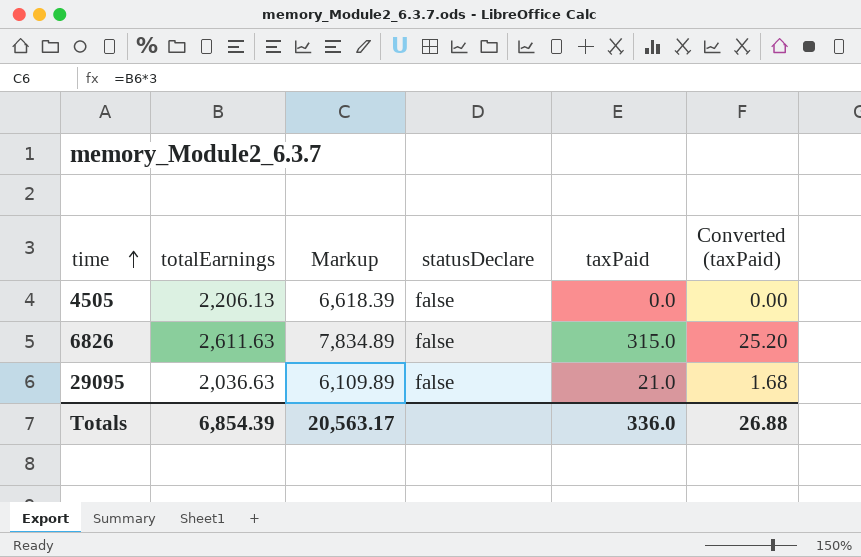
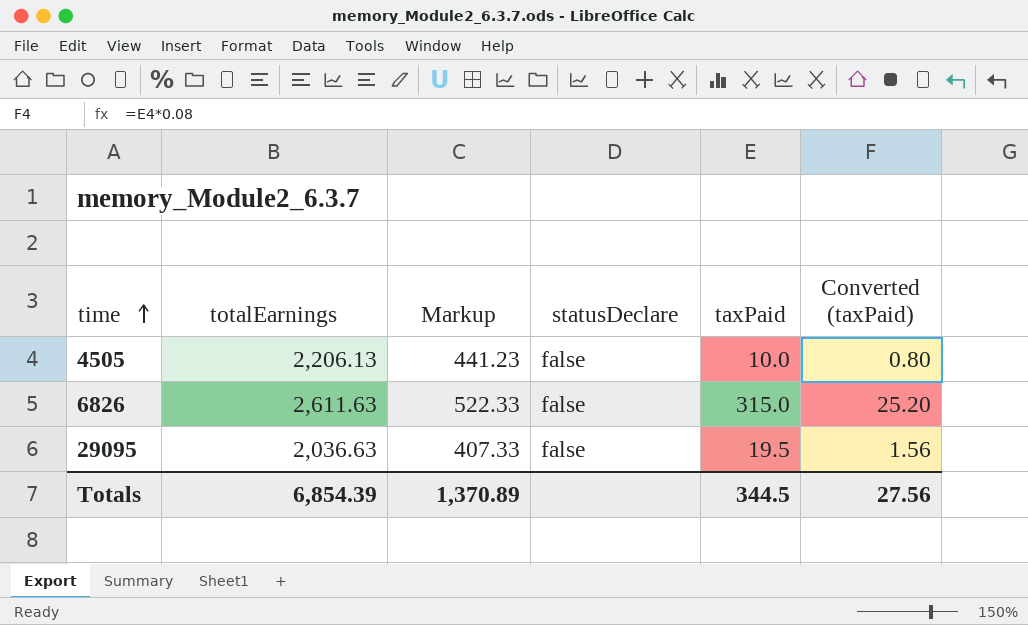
column Markup | formula: [totalEarnings] * 3 -> [totalEarnings] * 0.2
4505 | taxPaid: 0.0 -> 10.0
4505 | Converted (taxPaid): 0.00 -> 0.80
29095 | taxPaid: 21.0 -> 19.5
29095 | Converted (taxPaid): 1.68 -> 1.56
Totals | Markup: 20,563.17 -> 1,370.89
Totals | taxPaid: 336.0 -> 344.5
Totals | Converted (taxPaid): 26.88 -> 27.56

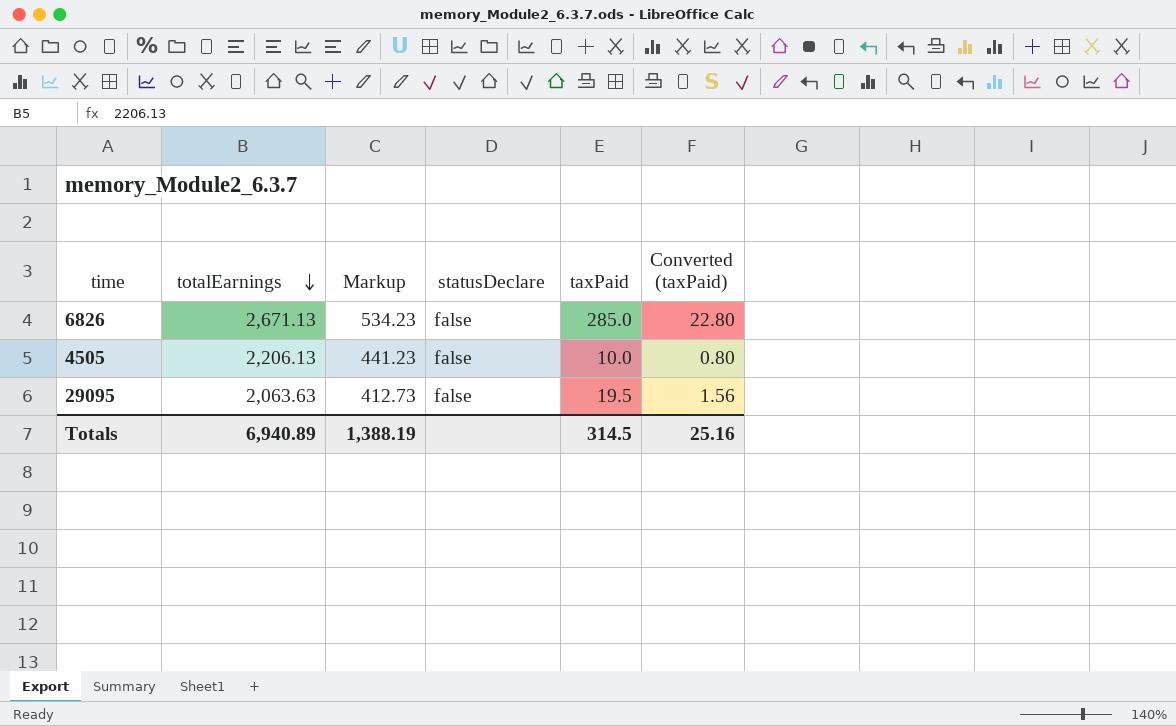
row order: time ascending -> totalEarnings descending
6826 | totalEarnings: 2,611.63 -> 2,671.13
6826 | Markup: 522.33 -> 534.23
6826 | taxPaid: 315.0 -> 285.0
6826 | Converted (taxPaid): 25.20 -> 22.80
29095 | totalEarnings: 2,036.63 -> 2,063.63
29095 | Markup: 407.33 -> 412.73
Totals | totalEarnings: 6,854.39 -> 6,940.89
Totals | Markup: 1,370.89 -> 1,388.19
Totals | taxPaid: 344.5 -> 314.5
Totals | Converted (taxPaid): 27.56 -> 25.16

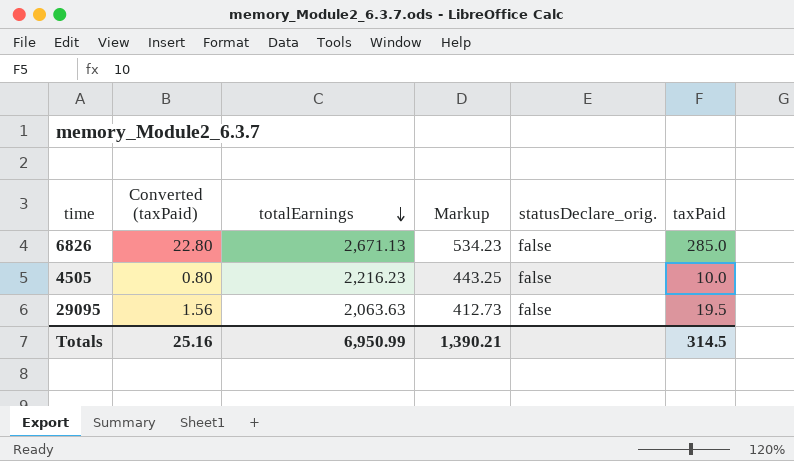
column Converted (taxPaid) | position: 6 -> 2
column name: statusDeclare -> statusDeclare_orig.
4505 | totalEarnings: 2,206.13 -> 2,216.23
4505 | Markup: 441.23 -> 443.25
Totals | totalEarnings: 6,940.89 -> 6,950.99
Totals | Markup: 1,388.19 -> 1,390.21

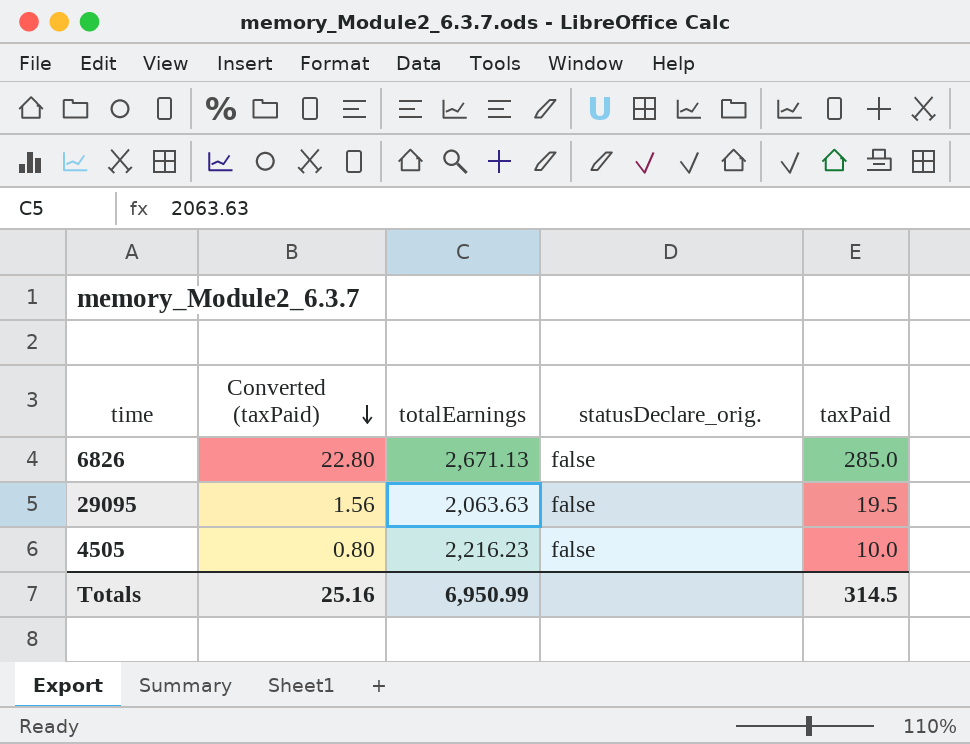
row order: totalEarnings descending -> Converted (taxPaid) descending
column Markup | formula: [totalEarnings] * 0.2 -> none

